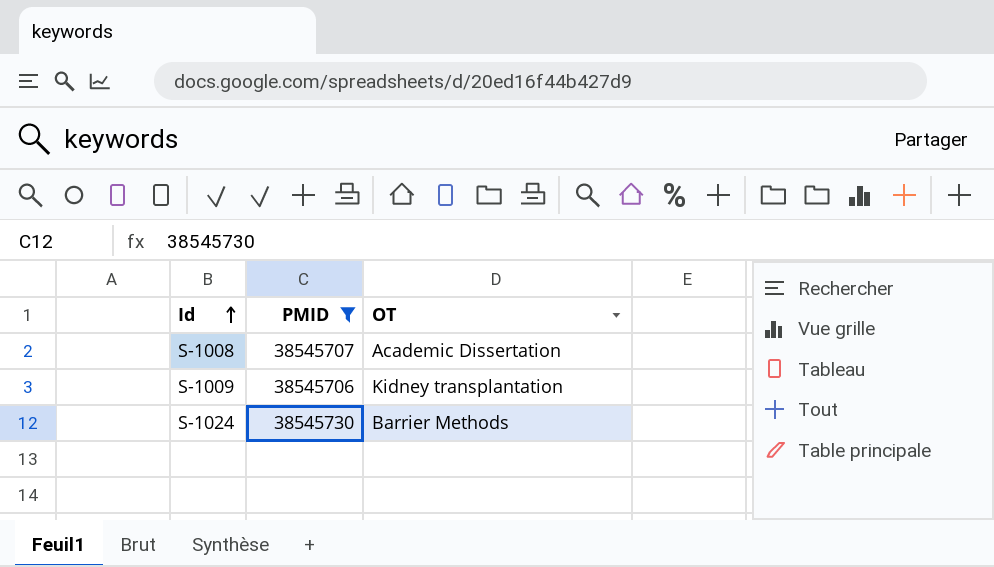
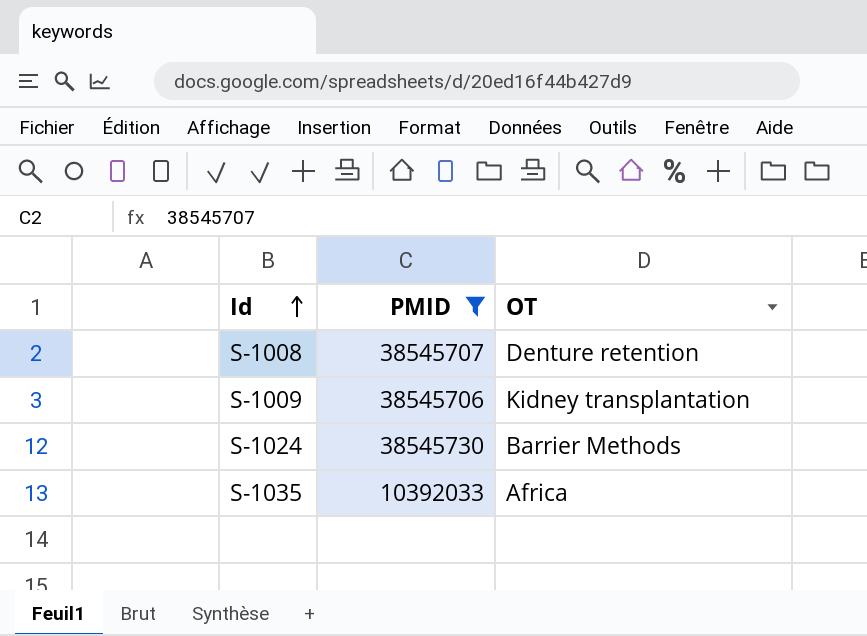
S-1008 | OT: Academic Dissertation -> Denture retention
row S-1035: none -> 10392033 | Africa

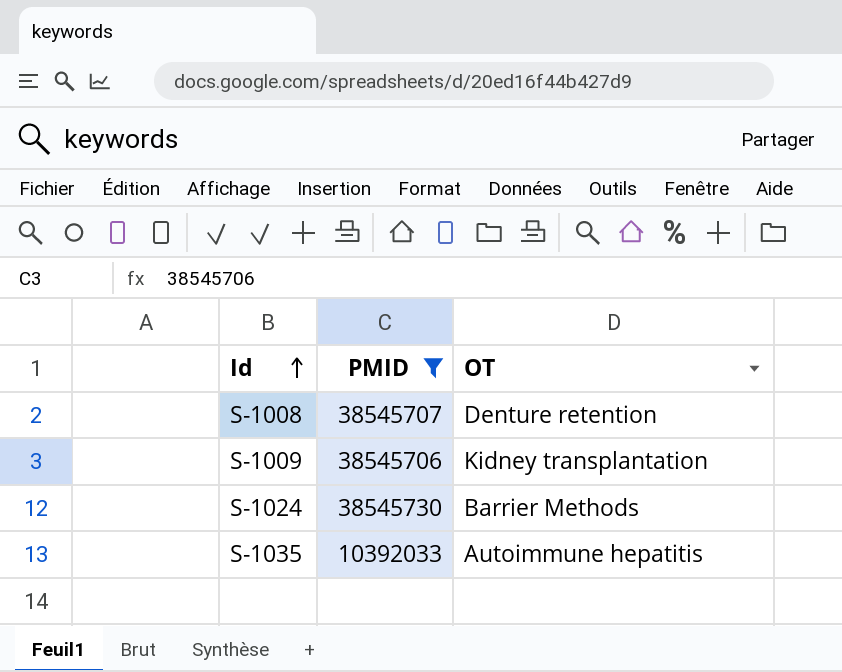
S-1035 | OT: Africa -> Autoimmune hepatitis

